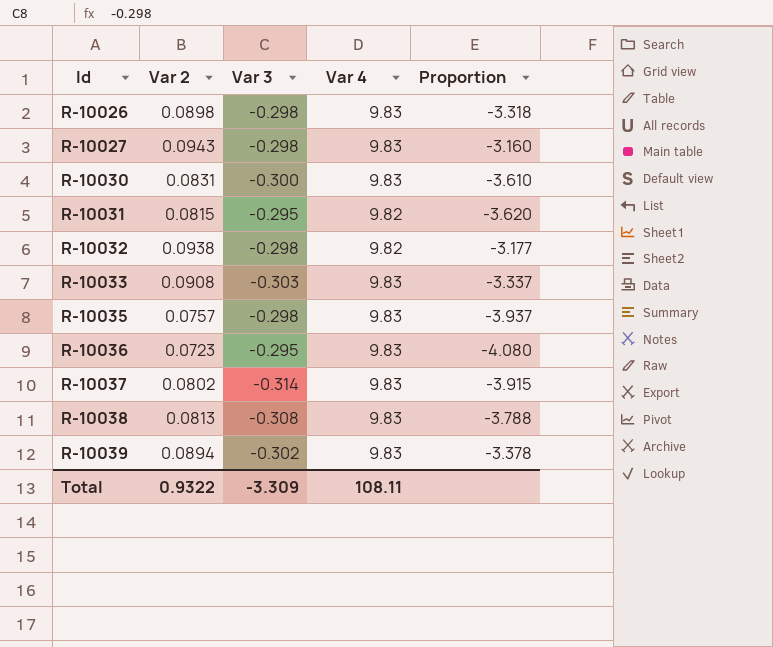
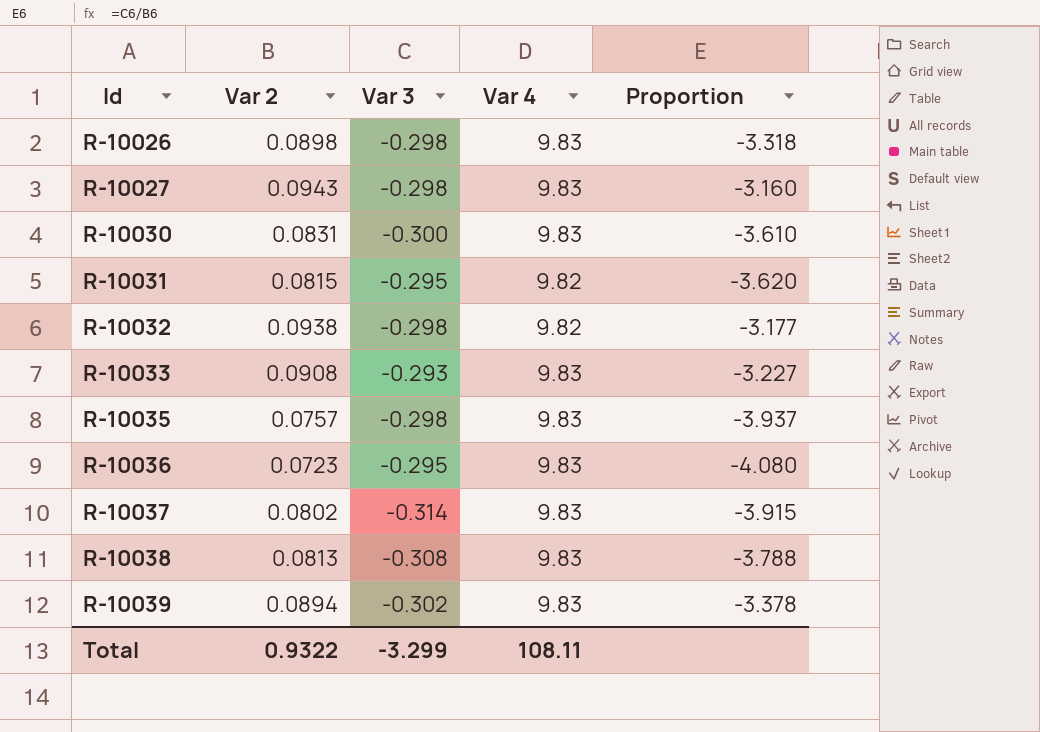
R-10033 | Var 3: -0.303 -> -0.293
R-10033 | Proportion: -3.337 -> -3.227
Total | Var 3: -3.309 -> -3.299

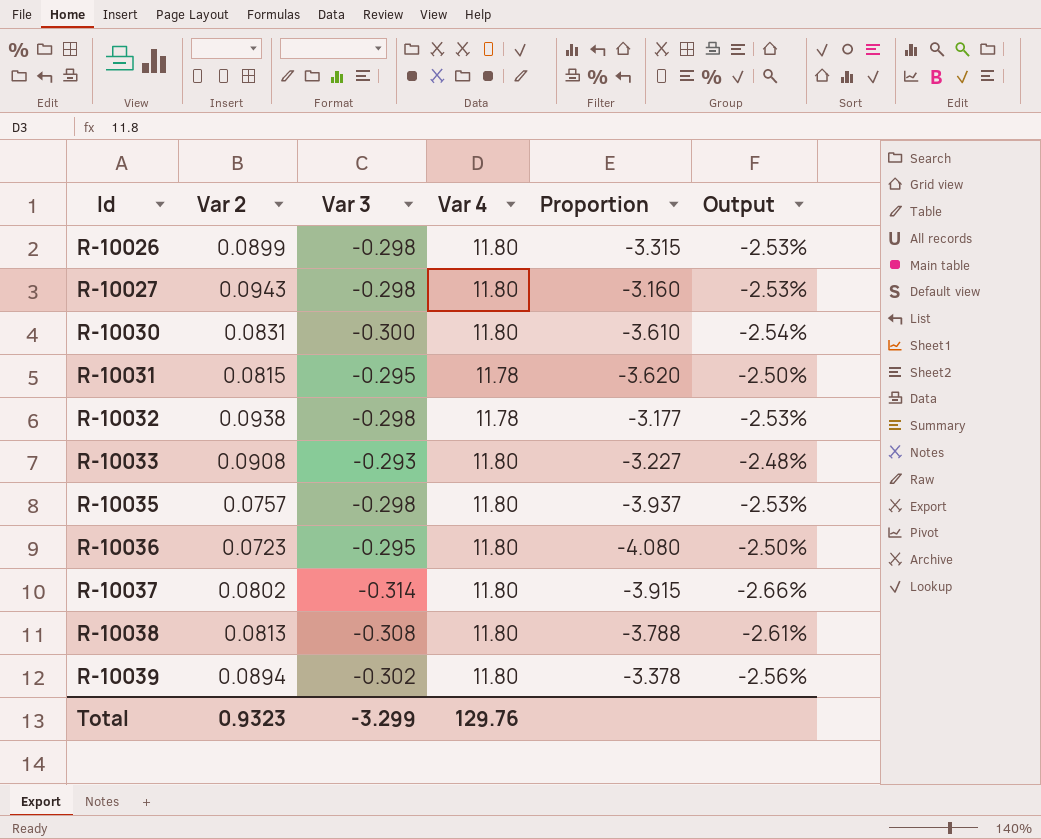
column Output | formula: none -> [Var 3] / [Var 4]
R-10026 | Var 2: 0.0898 -> 0.0899
R-10026 | Var 4: 9.83 -> 11.80
R-10026 | Proportion: -3.318 -> -3.315
R-10027 | Var 4: 9.83 -> 11.80
R-10030 | Var 4: 9.83 -> 11.80
R-10031 | Var 4: 9.82 -> 11.78
R-10032 | Var 4: 9.82 -> 11.78
R-10033 | Var 4: 9.83 -> 11.80
R-10035 | Var 4: 9.83 -> 11.80
R-10036 | Var 4: 9.83 -> 11.80
R-10037 | Var 4: 9.83 -> 11.80
R-10038 | Var 4: 9.83 -> 11.80
R-10039 | Var 4: 9.83 -> 11.80
Total | Var 2: 0.9322 -> 0.9323
Total | Var 4: 108.11 -> 129.76

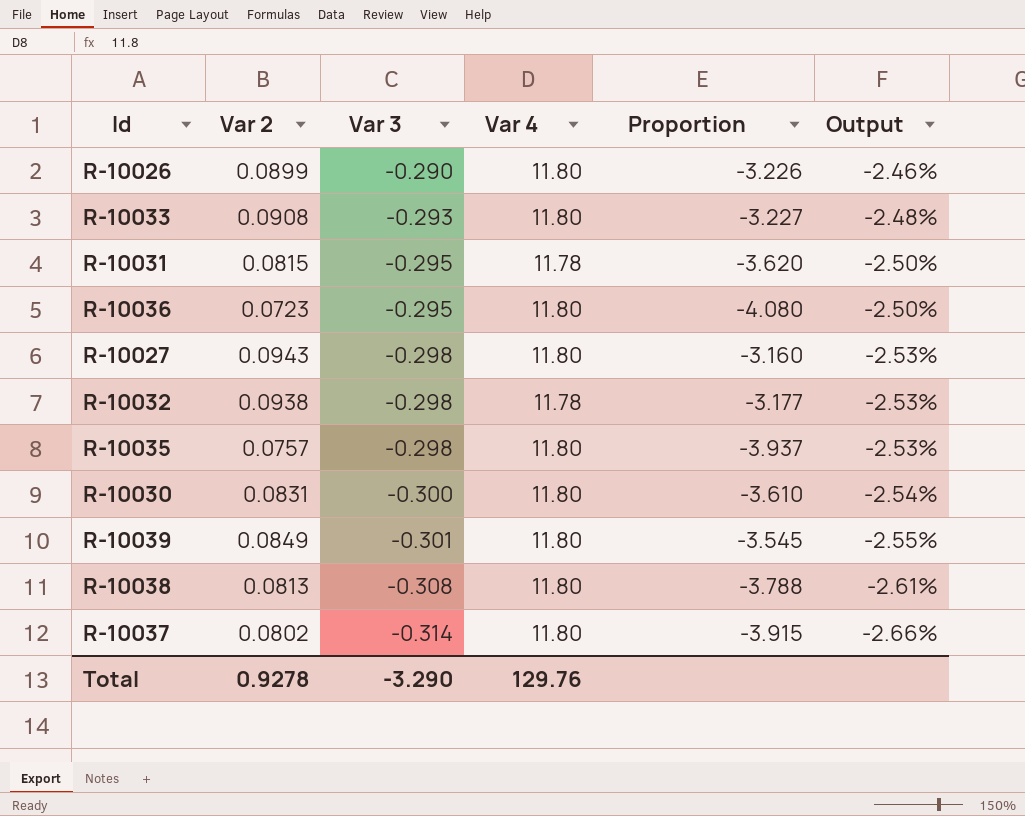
row order: Id ascending -> Var 3 descending
R-10026 | Var 3: -0.298 -> -0.290
R-10026 | Proportion: -3.315 -> -3.226
R-10026 | Output: -2.53% -> -2.46%
R-10039 | Var 2: 0.0894 -> 0.0849
R-10039 | Var 3: -0.302 -> -0.301
R-10039 | Proportion: -3.378 -> -3.545
R-10039 | Output: -2.56% -> -2.55%
Total | Var 2: 0.9323 -> 0.9278
Total | Var 3: -3.299 -> -3.290

